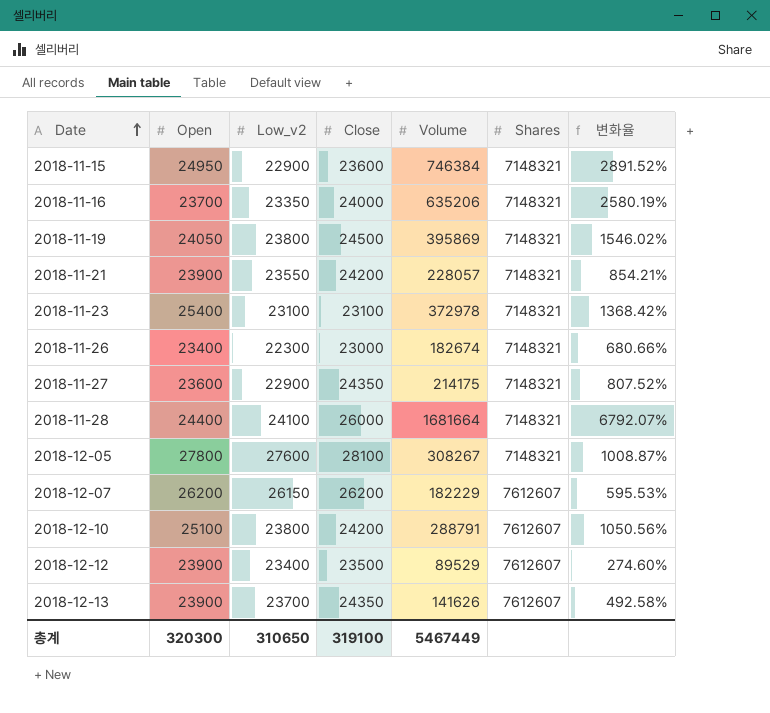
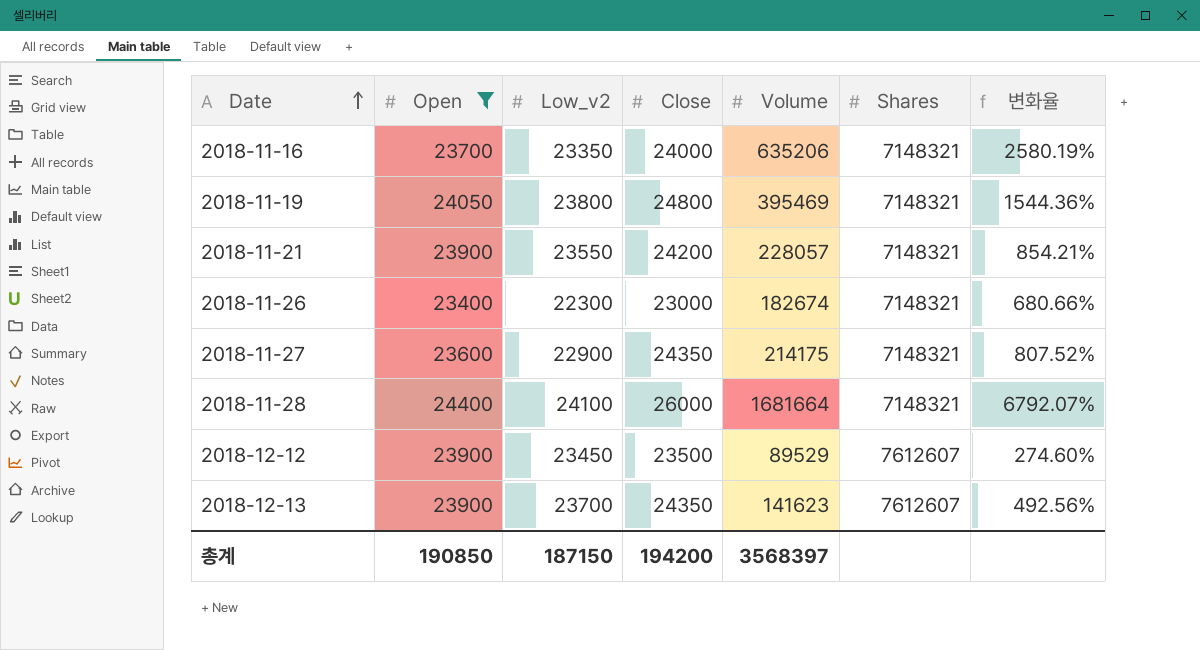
filter: none -> Open <= 24400
2018-11-19 | Close: 24500 -> 24800
2018-11-19 | Volume: 395869 -> 395469
2018-11-19 | 변화율: 1546.02% -> 1544.36%
2018-12-12 | Low_v2: 23400 -> 23450
2018-12-13 | Volume: 141626 -> 141623
2018-12-13 | 변화율: 492.58% -> 492.56%
총계 | Open: 320300 -> 190850
총계 | Low_v2: 310650 -> 187150
총계 | Close: 319100 -> 194200
총계 | Volume: 5467449 -> 3568397

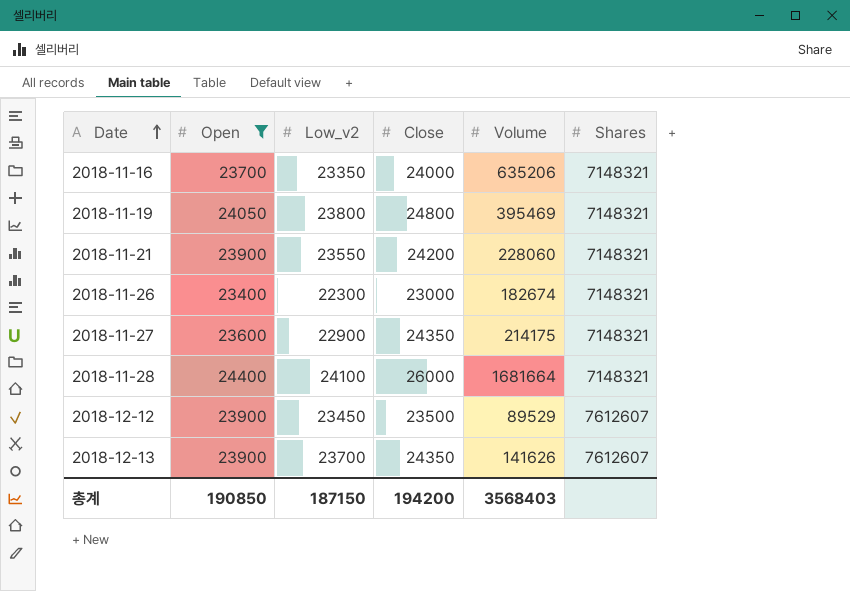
column 변화율 | formula: ([Volume] - [Open]) / [Open] -> none
2018-11-21 | Volume: 228057 -> 228060
2018-12-13 | Volume: 141623 -> 141626
총계 | Volume: 3568397 -> 3568403

